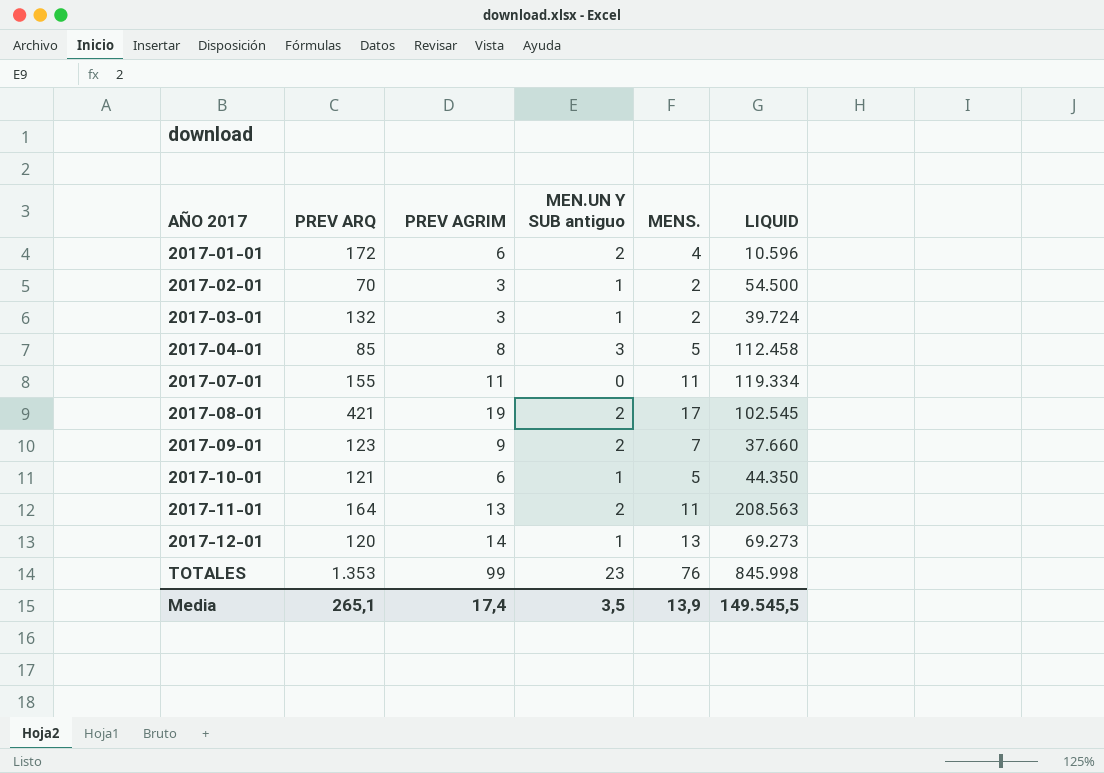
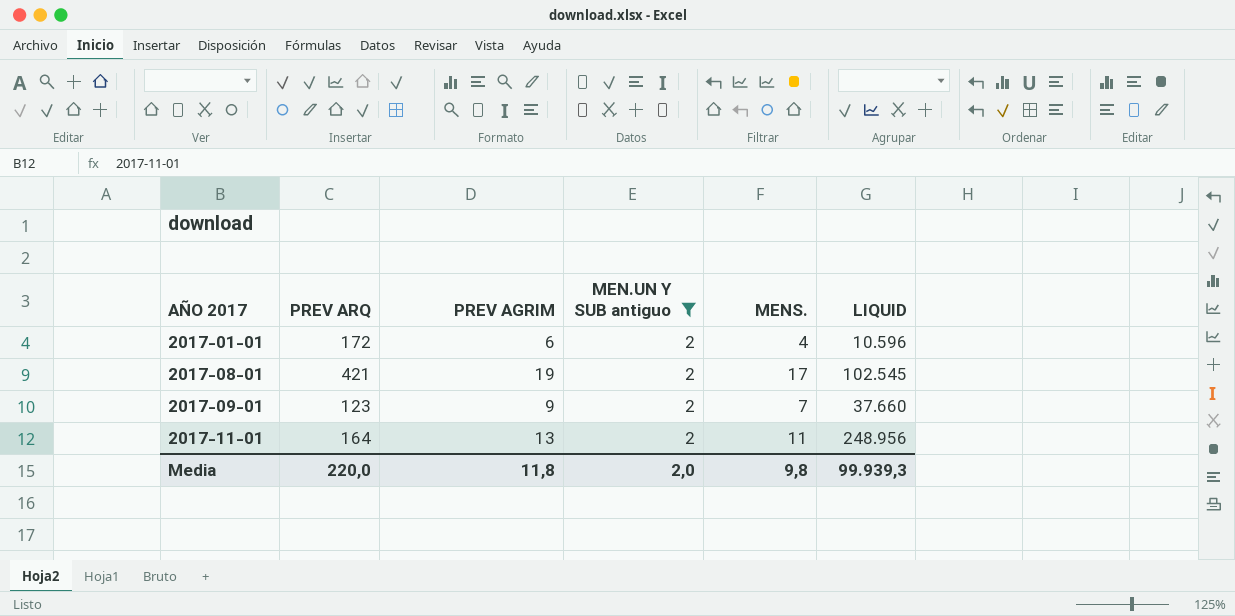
filter: none -> MEN.UN Y SUB antiguo = 2
2017-11-01 | LIQUID: 208.563 -> 248.956
Media | PREV ARQ: 265,1 -> 220,0
Media | PREV AGRIM: 17,4 -> 11,8
Media | MEN.UN Y SUB antiguo: 3,5 -> 2,0
Media | MENS.: 13,9 -> 9,8
Media | LIQUID: 149.545,5 -> 99.939,3

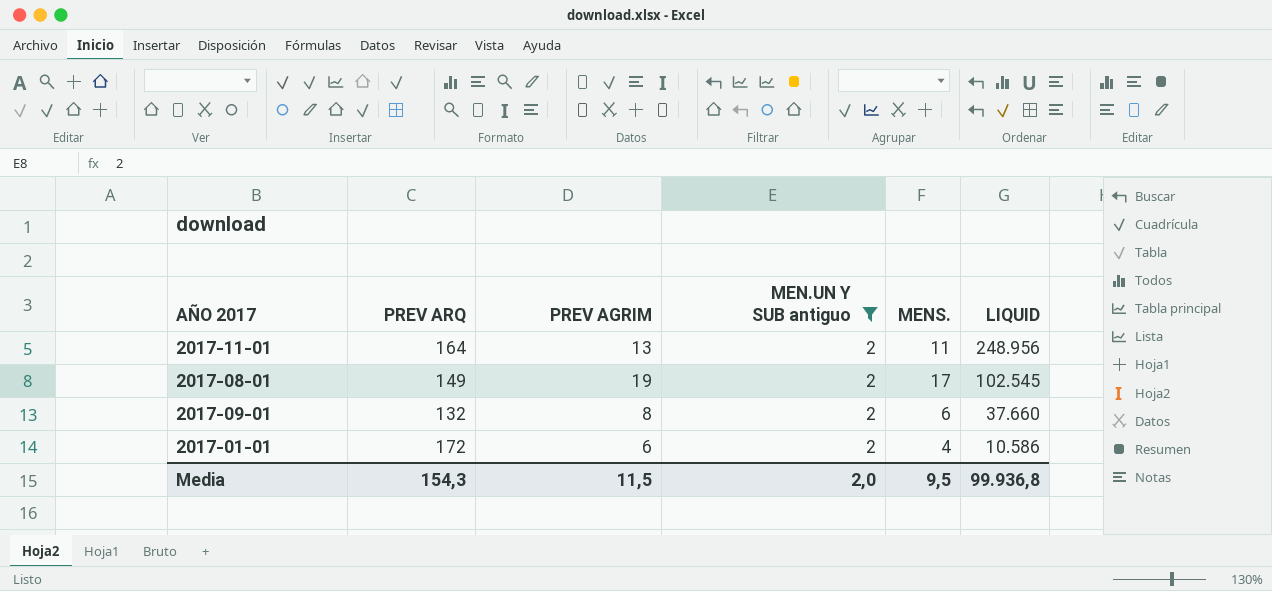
row order: AÑO 2017 ascending -> LIQUID descending
2017-08-01 | PREV ARQ: 421 -> 149
2017-09-01 | PREV ARQ: 123 -> 132
2017-09-01 | PREV AGRIM: 9 -> 8
2017-09-01 | MENS.: 7 -> 6
2017-01-01 | LIQUID: 10.596 -> 10.586
Media | PREV ARQ: 220,0 -> 154,3
Media | PREV AGRIM: 11,8 -> 11,5
Media | MENS.: 9,8 -> 9,5
Media | LIQUID: 99.939,3 -> 99.936,8

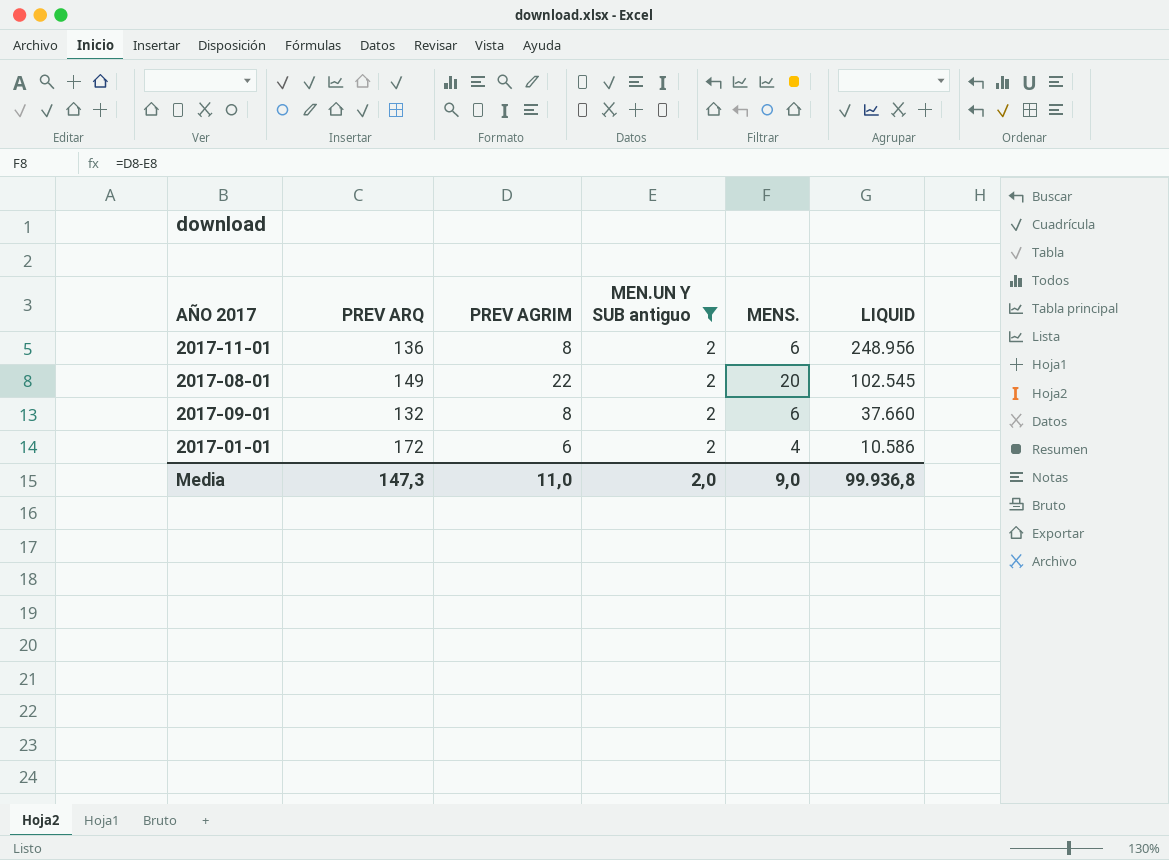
2017-11-01 | PREV ARQ: 164 -> 136
2017-11-01 | PREV AGRIM: 13 -> 8
2017-11-01 | MENS.: 11 -> 6
2017-08-01 | PREV AGRIM: 19 -> 22
2017-08-01 | MENS.: 17 -> 20
Media | PREV ARQ: 154,3 -> 147,3
Media | PREV AGRIM: 11,5 -> 11,0
Media | MENS.: 9,5 -> 9,0

